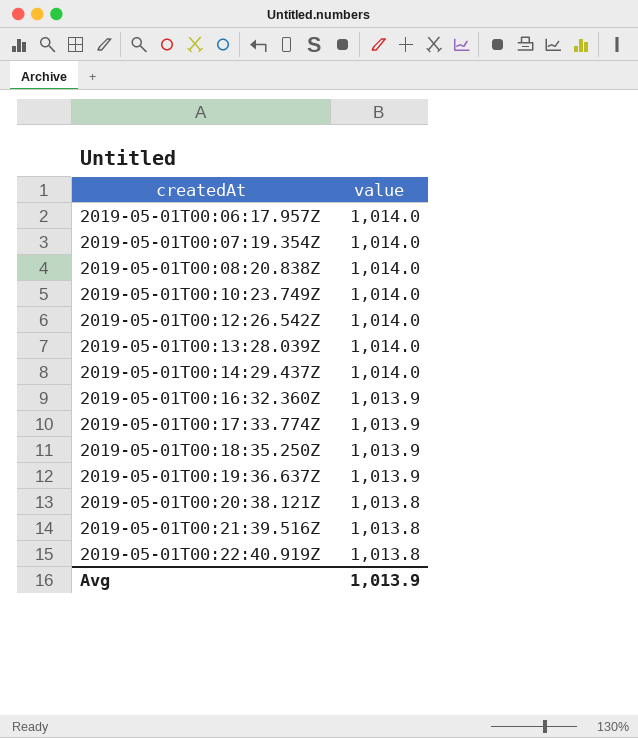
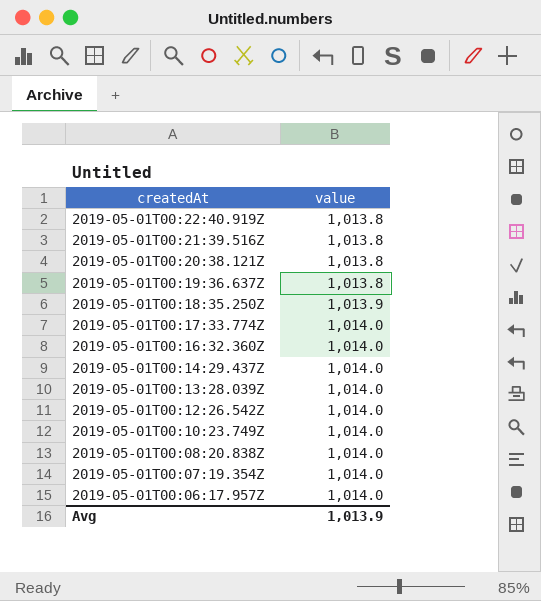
row order: createdAt ascending -> createdAt descending
2019-05-01T00:19:36.637Z | value: 1,013.9 -> 1,013.8
2019-05-01T00:17:33.774Z | value: 1,013.9 -> 1,014.0
2019-05-01T00:16:32.360Z | value: 1,013.9 -> 1,014.0

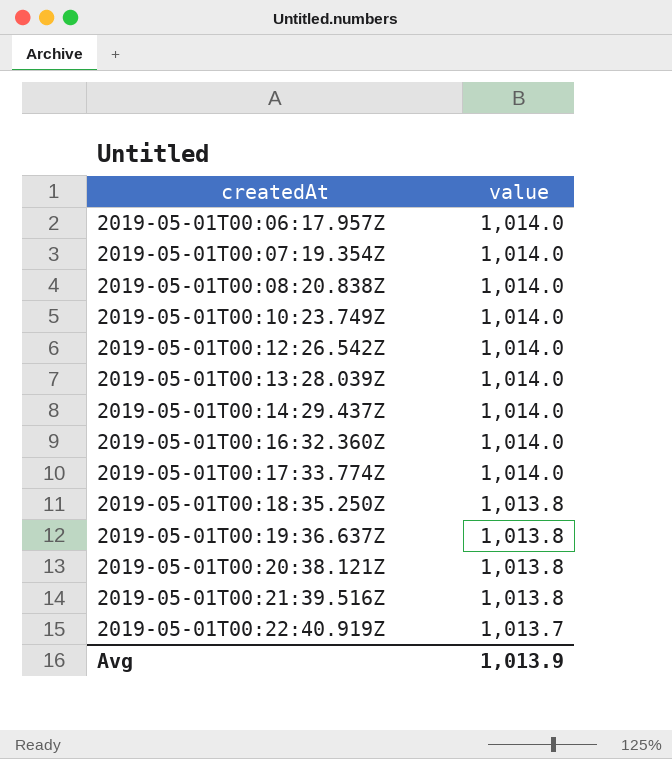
row order: createdAt descending -> createdAt ascending
2019-05-01T00:18:35.250Z | value: 1,013.9 -> 1,013.8
2019-05-01T00:22:40.919Z | value: 1,013.8 -> 1,013.7

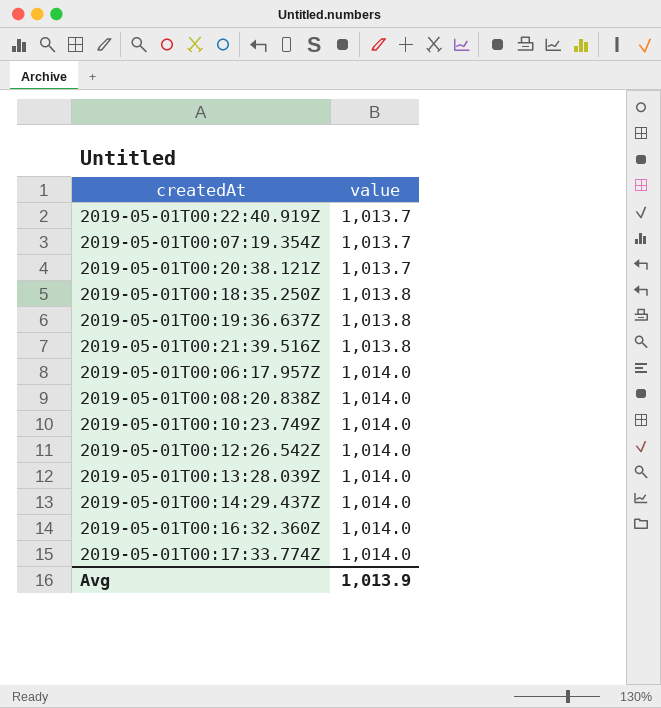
row order: createdAt ascending -> value ascending
2019-05-01T00:07:19.354Z | value: 1,014.0 -> 1,013.7
2019-05-01T00:20:38.121Z | value: 1,013.8 -> 1,013.7

